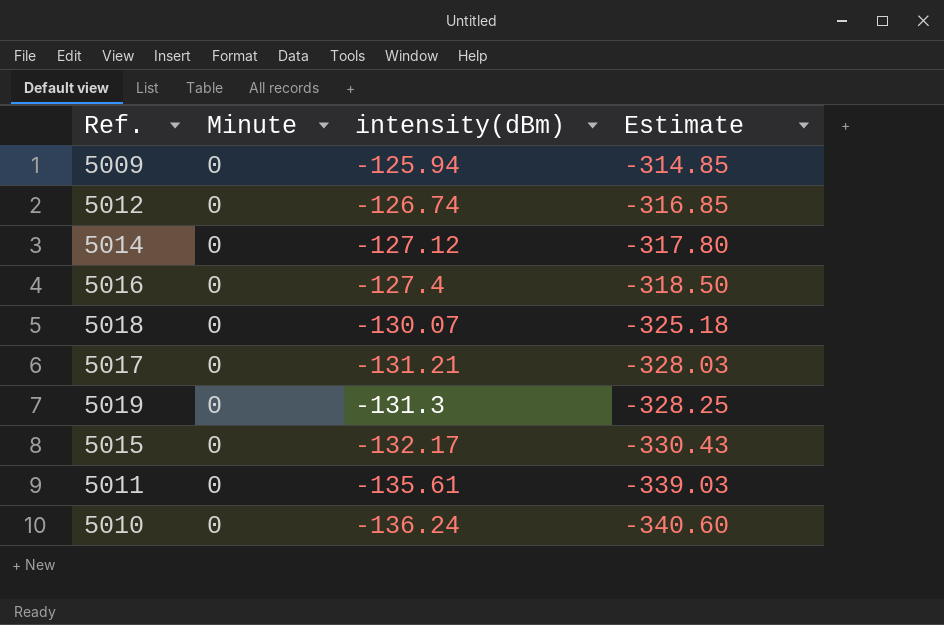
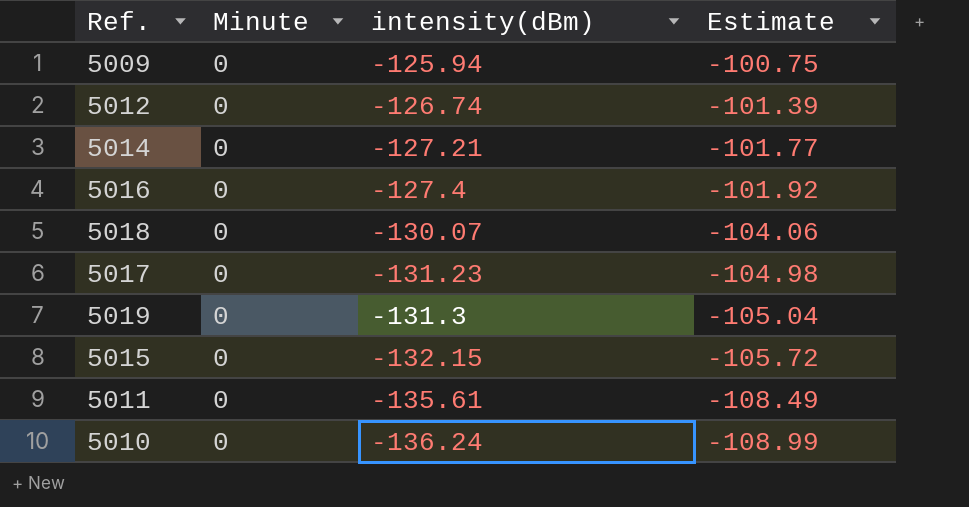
column Estimate | formula: [intensity(dBm)] * 2.5 -> [intensity(dBm)] * 0.8
5014 | intensity(dBm): -127.12 -> -127.21
5017 | intensity(dBm): -131.21 -> -131.23
5015 | intensity(dBm): -132.17 -> -132.15

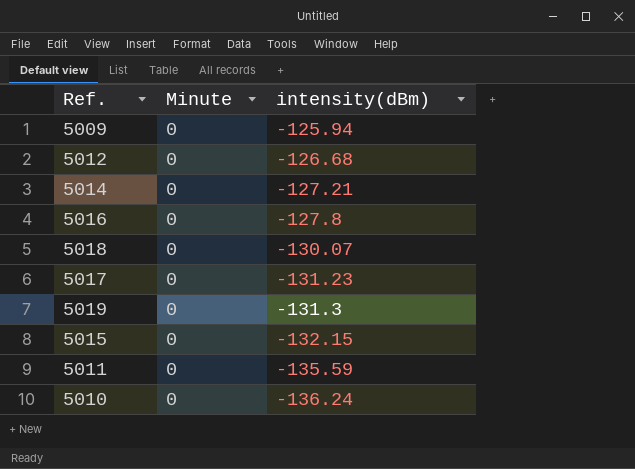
column Estimate | formula: [intensity(dBm)] * 0.8 -> none
5012 | intensity(dBm): -126.74 -> -126.68
5016 | intensity(dBm): -127.4 -> -127.8
5011 | intensity(dBm): -135.61 -> -135.59

